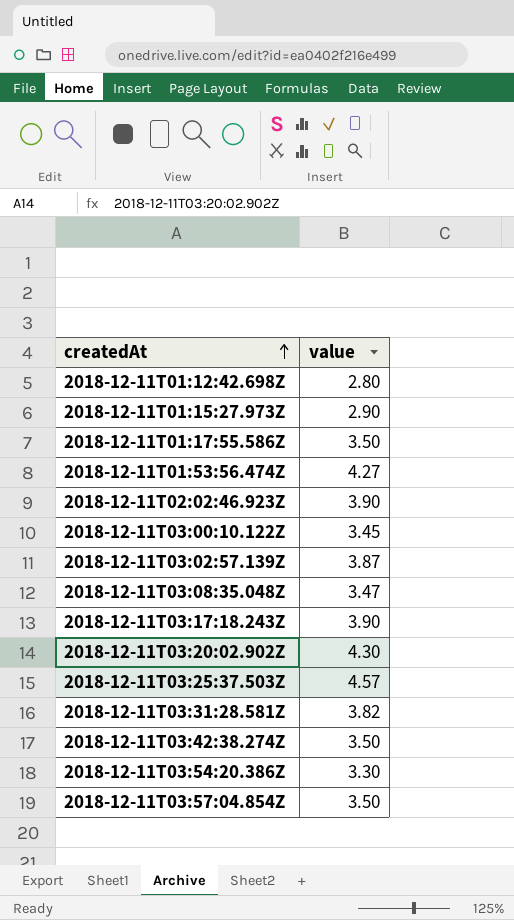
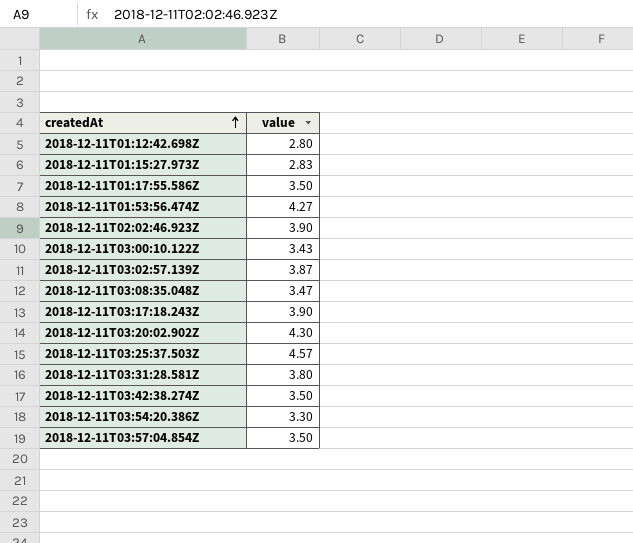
2018-12-11T01:15:27.973Z | value: 2.90 -> 2.83
2018-12-11T03:00:10.122Z | value: 3.45 -> 3.43
2018-12-11T03:31:28.581Z | value: 3.82 -> 3.80

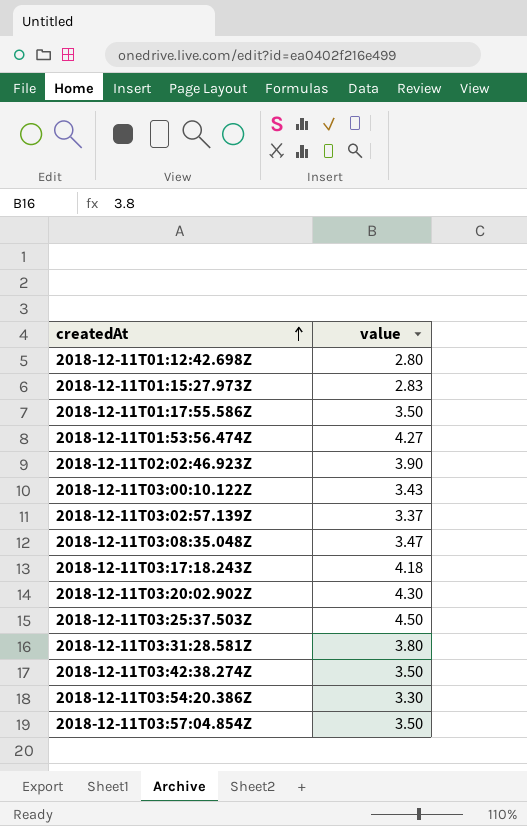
2018-12-11T03:02:57.139Z | value: 3.87 -> 3.37
2018-12-11T03:17:18.243Z | value: 3.90 -> 4.18
2018-12-11T03:25:37.503Z | value: 4.57 -> 4.50

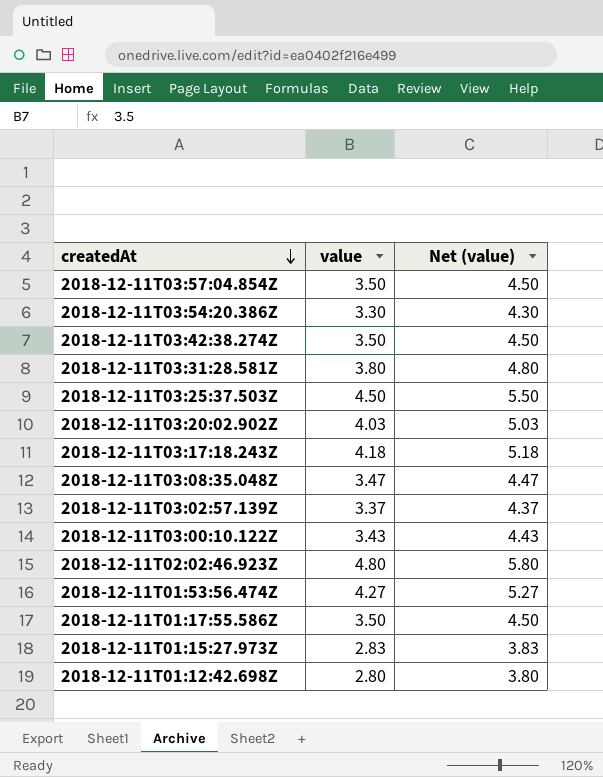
row order: createdAt ascending -> createdAt descending
column Net (value) | formula: none -> [value] + 1
2018-12-11T03:20:02.902Z | value: 4.30 -> 4.03
2018-12-11T02:02:46.923Z | value: 3.90 -> 4.80

